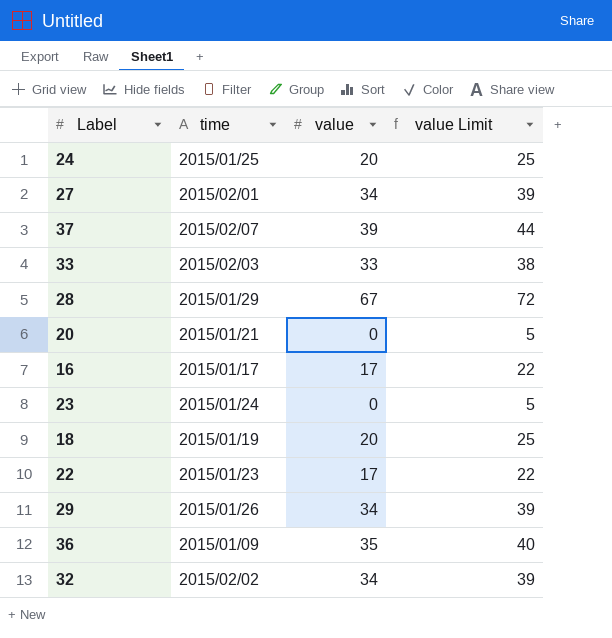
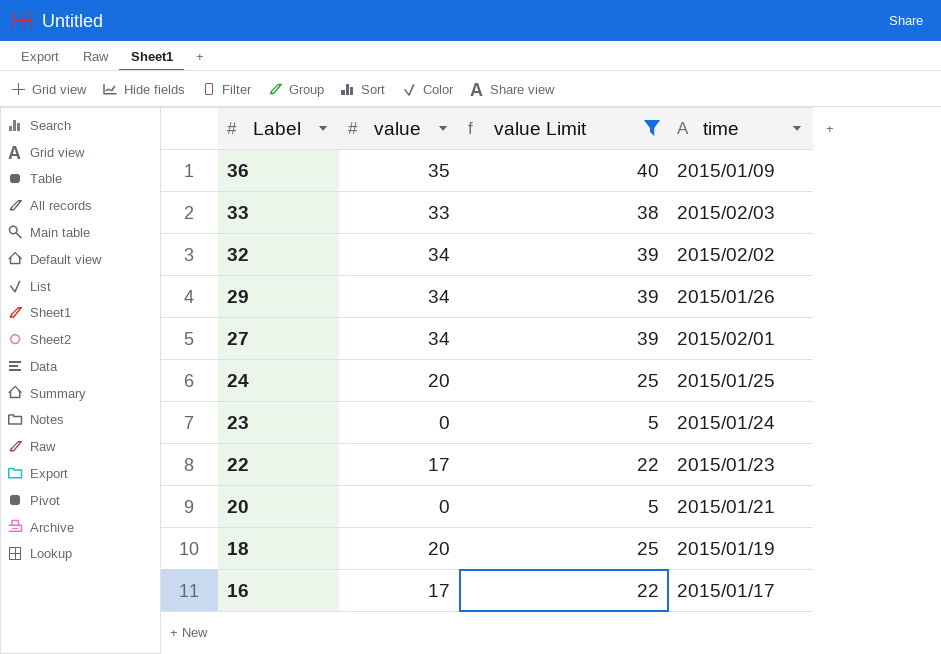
filter: none -> value Limit <= 40
row order: none -> Label descending
column time | position: 2 -> 4

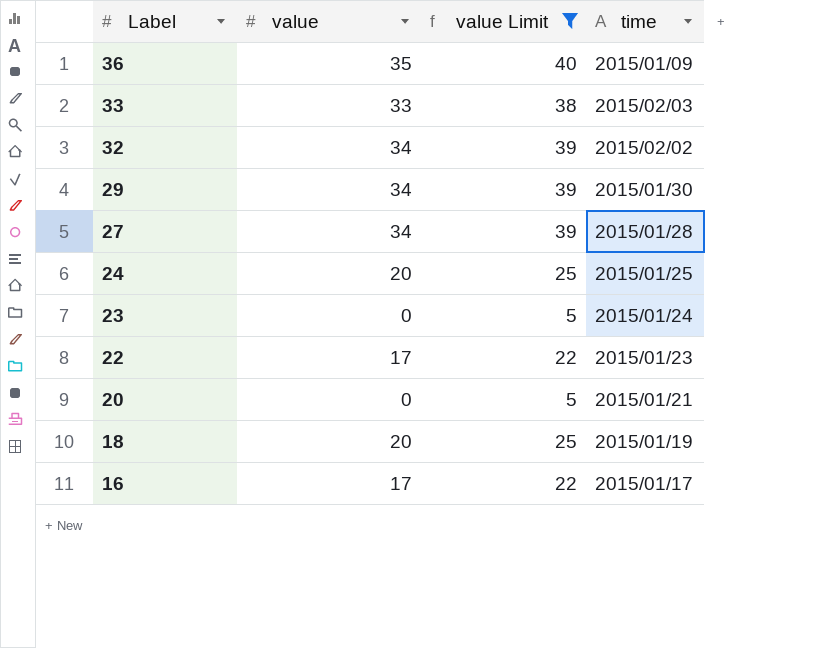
29 | time: 2015/01/26 -> 2015/01/30
27 | time: 2015/02/01 -> 2015/01/28

